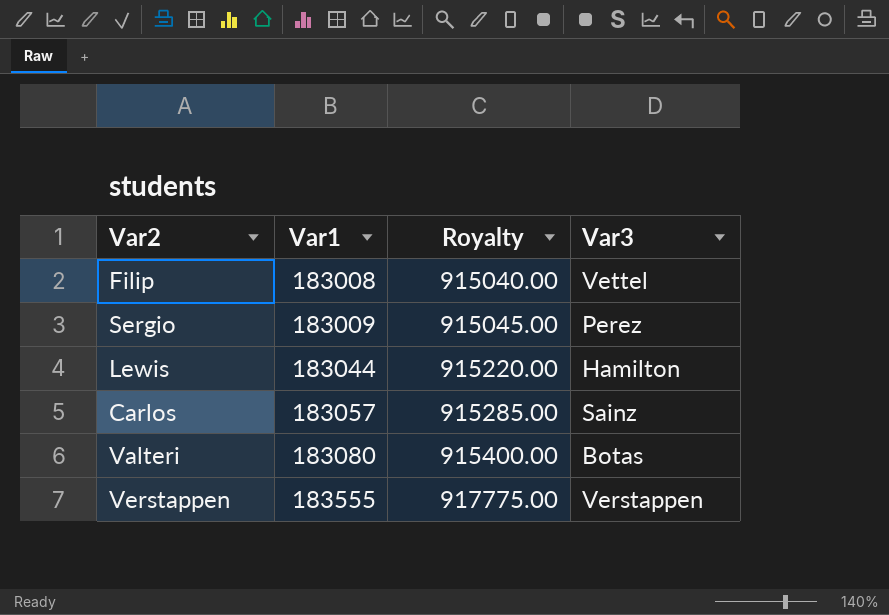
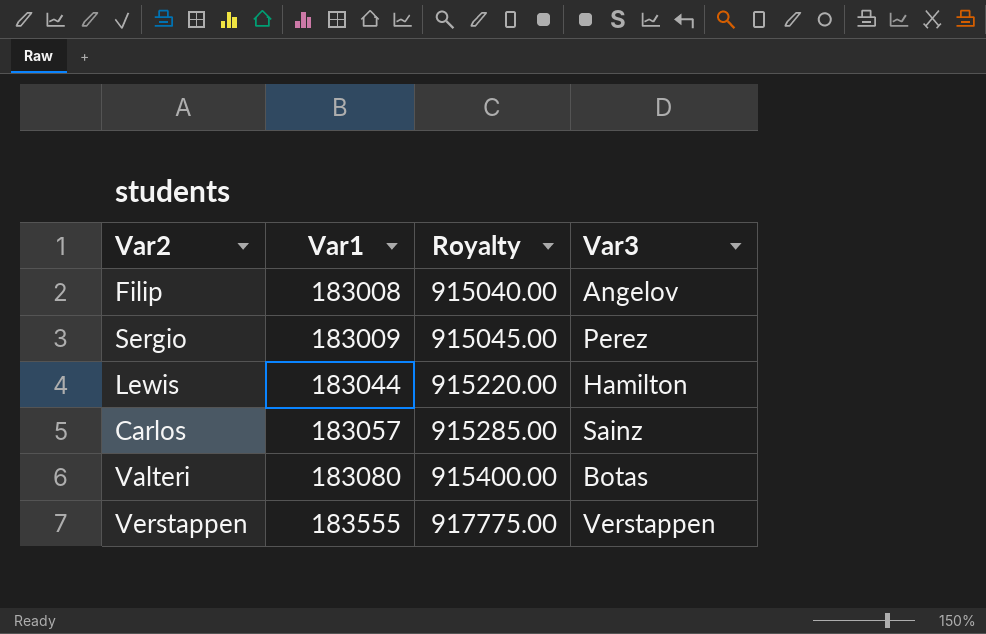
Filip | Var3: Vettel -> Angelov

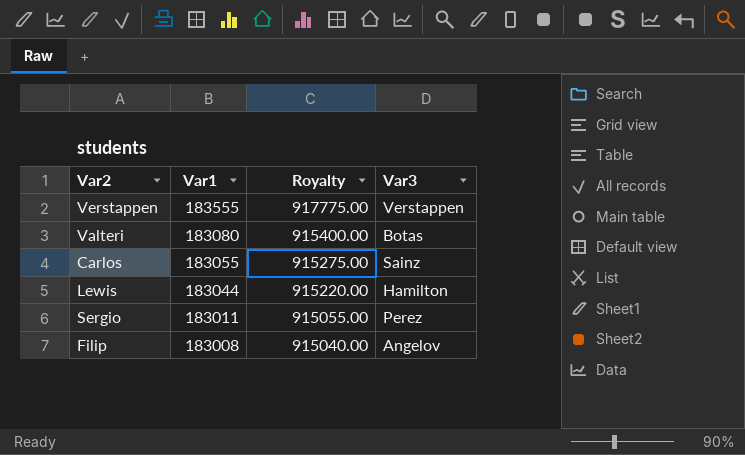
row order: Var1 ascending -> Var1 descending
Carlos | Var1: 183057 -> 183055
Carlos | Royalty: 915285.00 -> 915275.00
Sergio | Var1: 183009 -> 183011
Sergio | Royalty: 915045.00 -> 915055.00

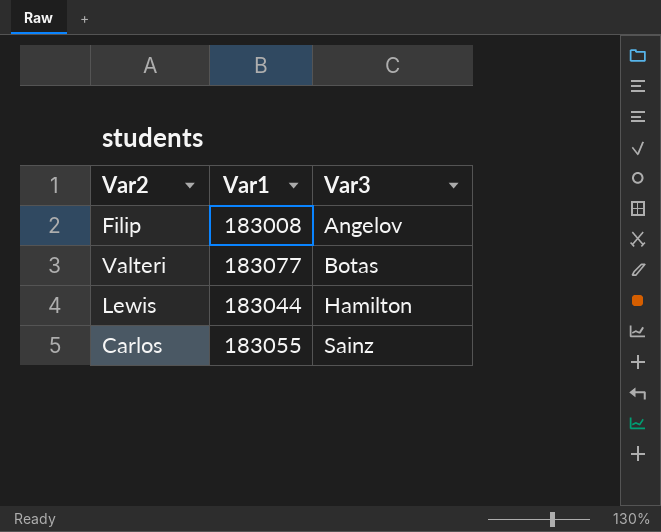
row order: Var1 descending -> Var3 ascending
column Royalty | formula: [Var1] * 5 -> none
row Verstappen: 183555 | 917775.00 | Verstappen -> none
row Sergio: 183011 | 915055.00 | Perez -> none
Valteri | Var1: 183080 -> 183077

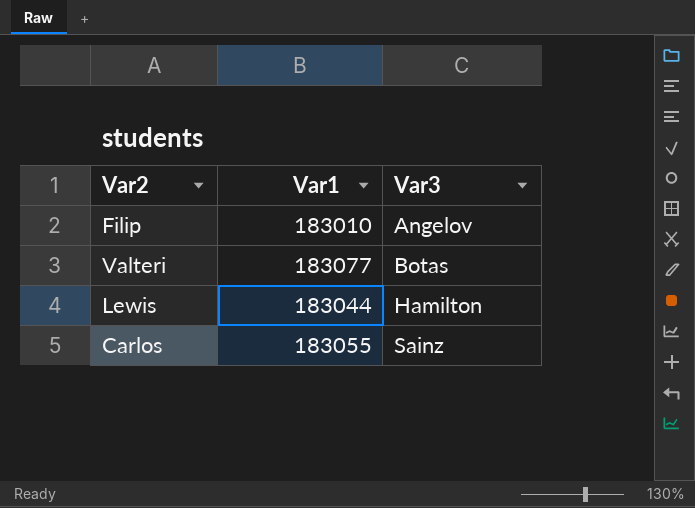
Filip | Var1: 183008 -> 183010

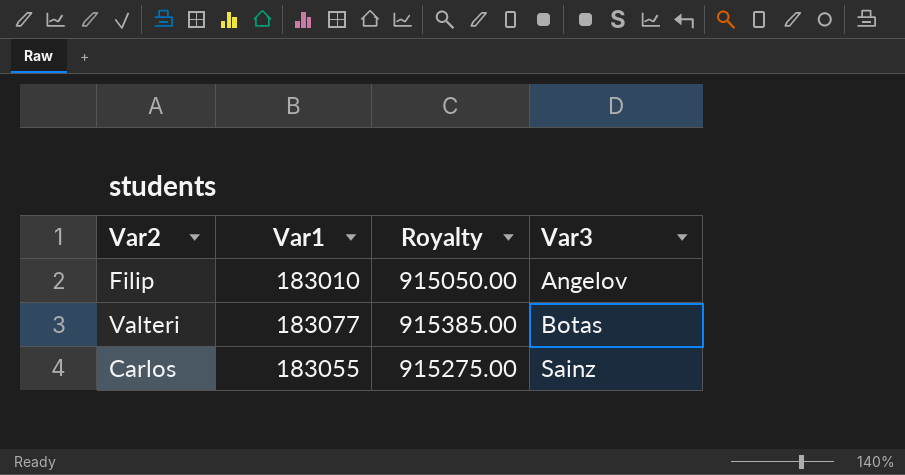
column Royalty | formula: none -> [Var1] * 5
row Lewis: 183044 | Hamilton -> none

